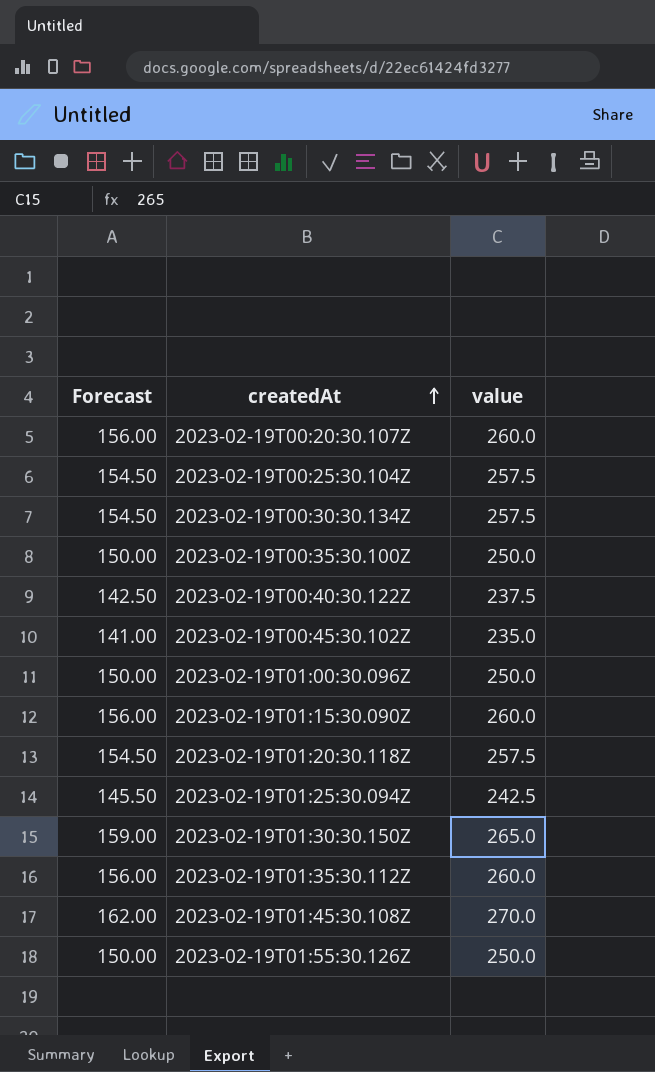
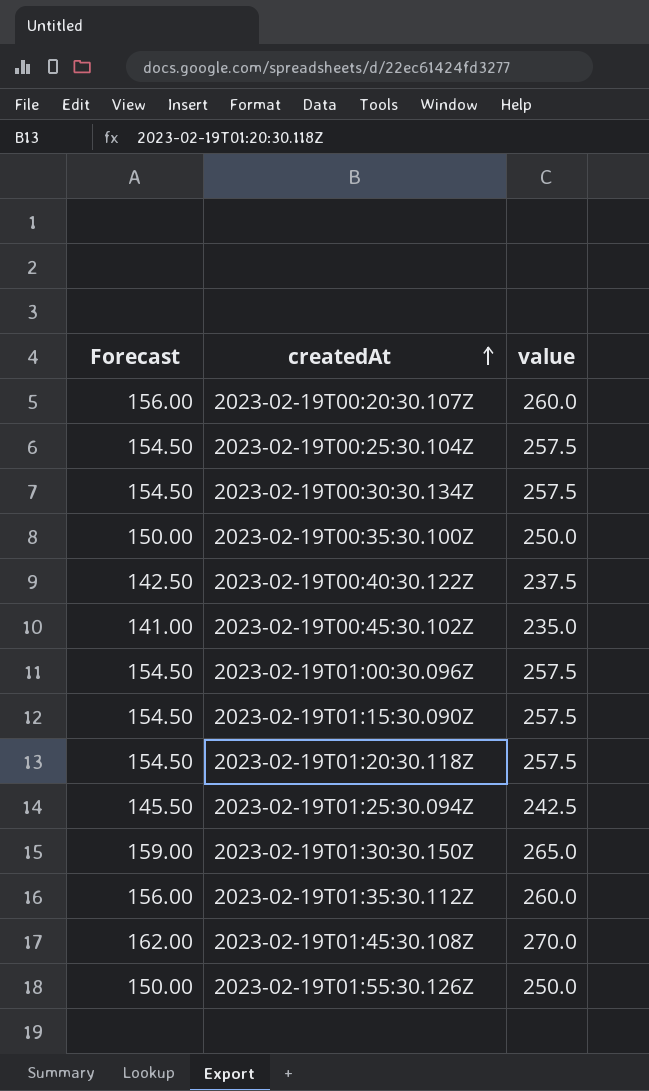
2023-02-19T01:00:30.096Z | Forecast: 150.00 -> 154.50
2023-02-19T01:00:30.096Z | value: 250.0 -> 257.5
2023-02-19T01:15:30.090Z | Forecast: 156.00 -> 154.50
2023-02-19T01:15:30.090Z | value: 260.0 -> 257.5

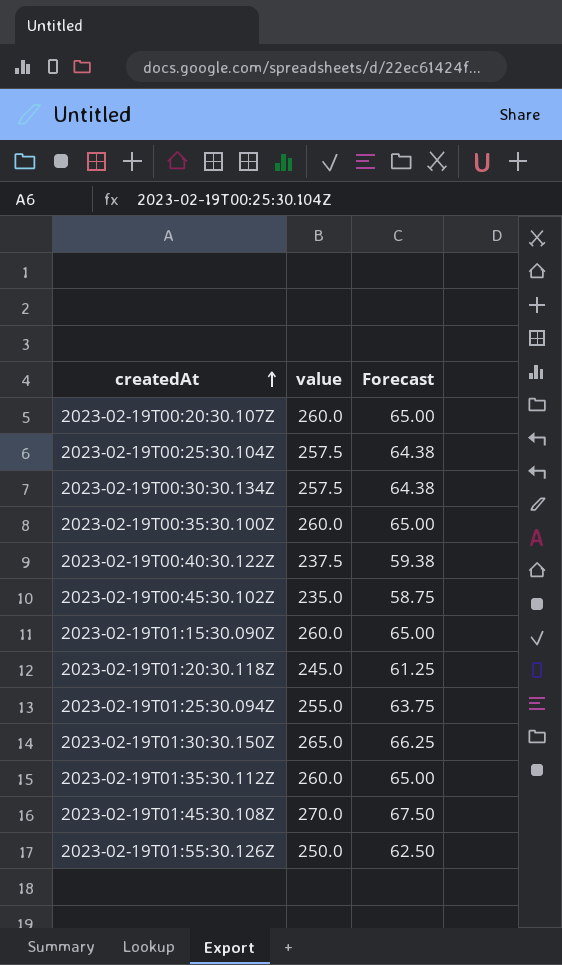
column Forecast | formula: [value] * 0.6 -> [value] * 0.25
column Forecast | position: 1 -> 3
row 2023-02-19T01:00:30.096Z: 154.50 | 257.5 -> none
2023-02-19T00:35:30.100Z | value: 250.0 -> 260.0
2023-02-19T01:15:30.090Z | value: 257.5 -> 260.0
2023-02-19T01:20:30.118Z | value: 257.5 -> 245.0
2023-02-19T01:25:30.094Z | value: 242.5 -> 255.0

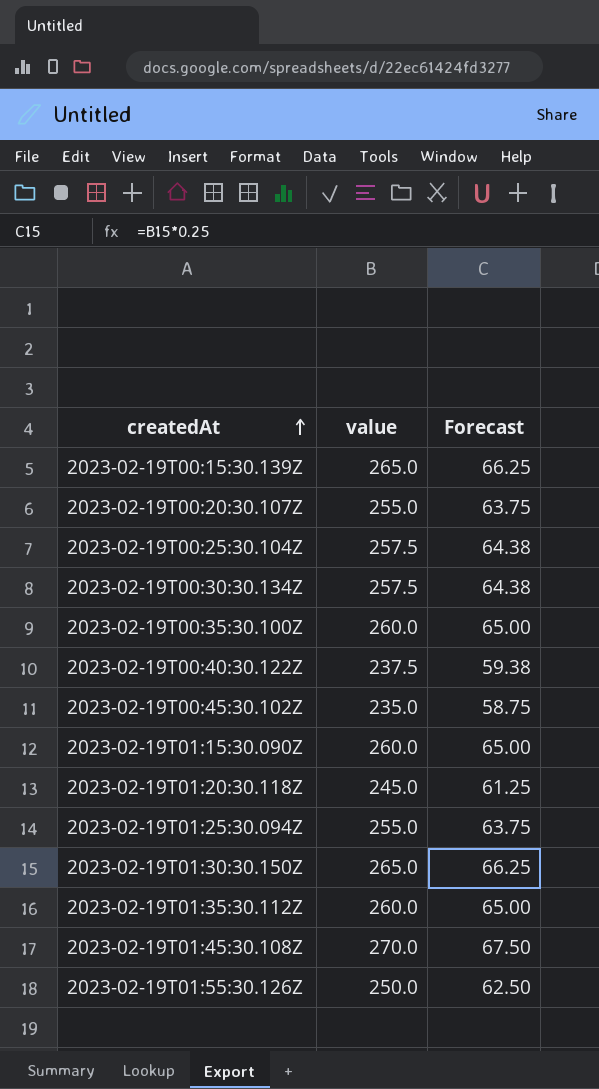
row 2023-02-19T00:15:30.139Z: none -> 265.0 | 66.25
2023-02-19T00:20:30.107Z | value: 260.0 -> 255.0
2023-02-19T00:20:30.107Z | Forecast: 65.00 -> 63.75

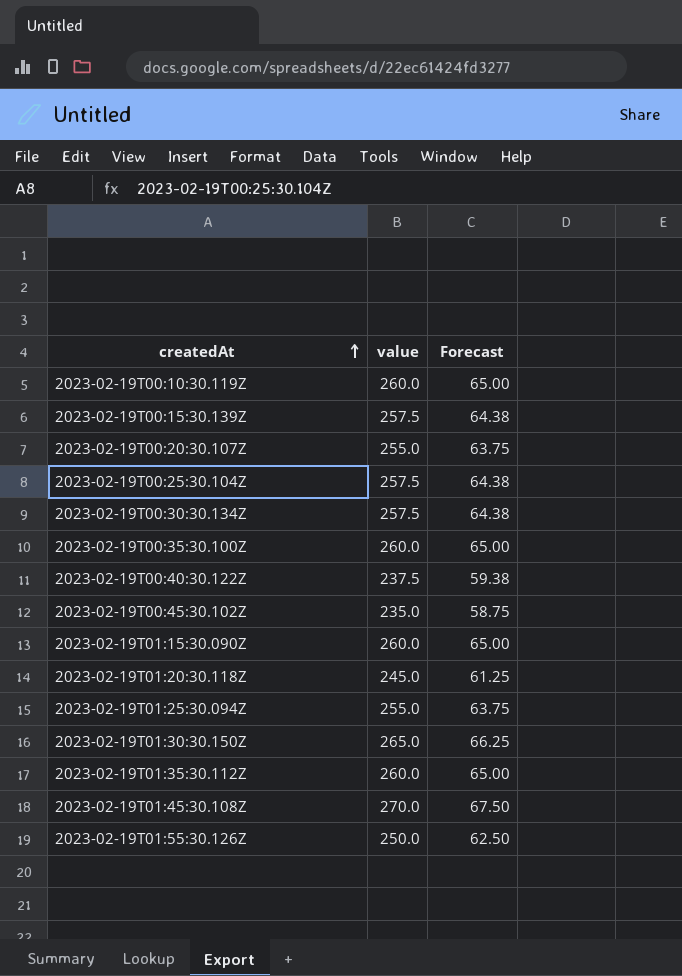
row 2023-02-19T00:10:30.119Z: none -> 260.0 | 65.00
2023-02-19T00:15:30.139Z | value: 265.0 -> 257.5
2023-02-19T00:15:30.139Z | Forecast: 66.25 -> 64.38

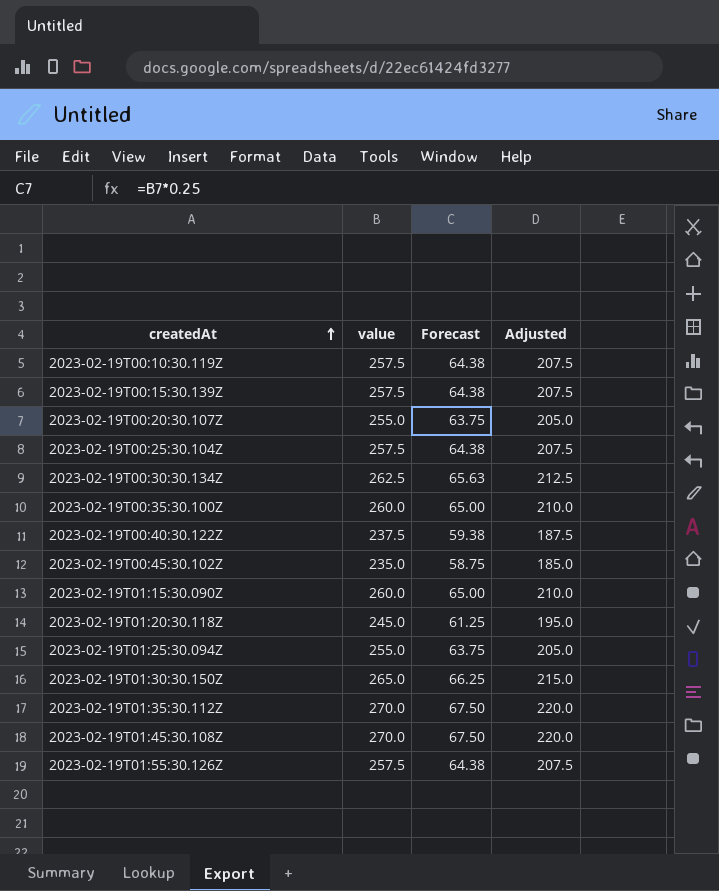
column Adjusted | formula: none -> [value] - 50
2023-02-19T00:10:30.119Z | value: 260.0 -> 257.5
2023-02-19T00:10:30.119Z | Forecast: 65.00 -> 64.38
2023-02-19T00:30:30.134Z | value: 257.5 -> 262.5
2023-02-19T00:30:30.134Z | Forecast: 64.38 -> 65.63
2023-02-19T01:35:30.112Z | value: 260.0 -> 270.0
2023-02-19T01:35:30.112Z | Forecast: 65.00 -> 67.50
2023-02-19T01:55:30.126Z | value: 250.0 -> 257.5
2023-02-19T01:55:30.126Z | Forecast: 62.50 -> 64.38

